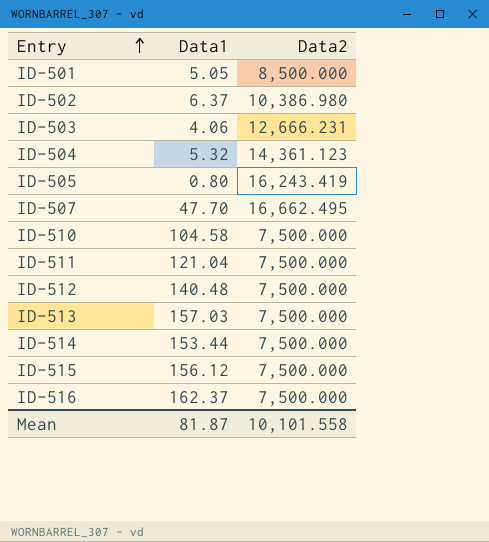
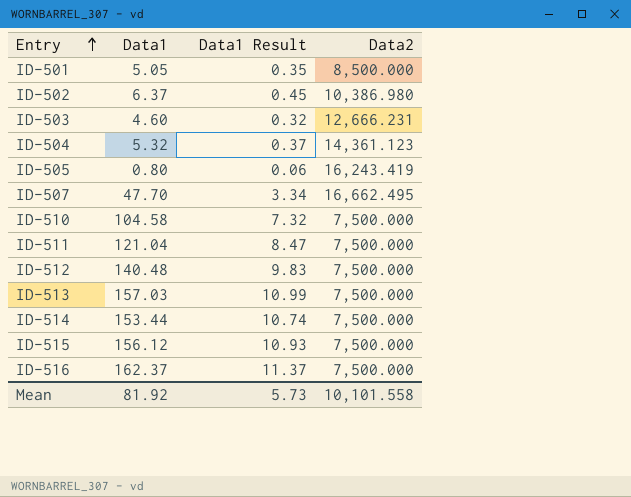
column Data1 Result | formula: none -> [Data1] * 0.07
ID-503 | Data1: 4.06 -> 4.60
Mean | Data1: 81.87 -> 81.92

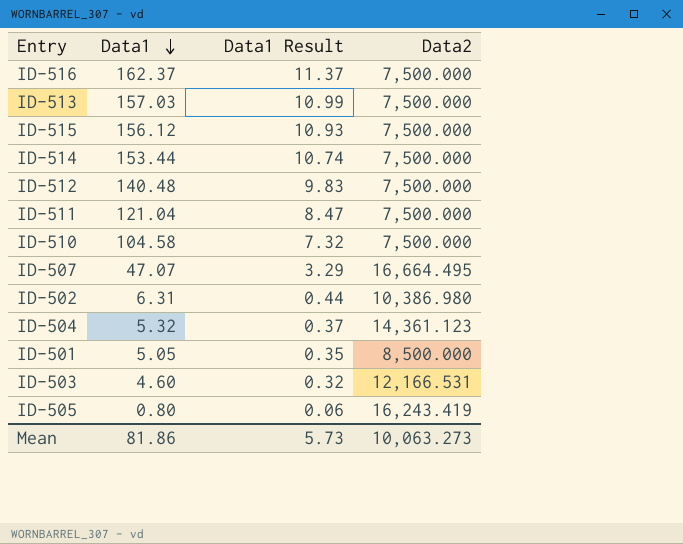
row order: Entry ascending -> Data1 descending
ID-507 | Data1: 47.70 -> 47.07
ID-507 | Data1 Result: 3.34 -> 3.29
ID-507 | Data2: 16,662.495 -> 16,664.495
ID-502 | Data1: 6.37 -> 6.31
ID-502 | Data1 Result: 0.45 -> 0.44
ID-503 | Data2: 12,666.231 -> 12,166.531
Mean | Data1: 81.92 -> 81.86
Mean | Data2: 10,101.558 -> 10,063.273

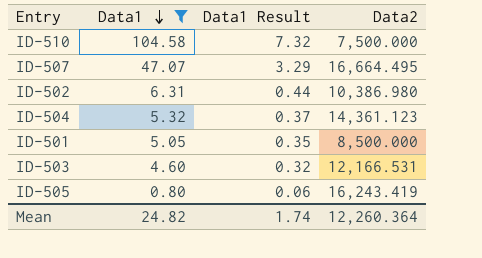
filter: none -> Data1 <= 104.58
Mean | Data1: 81.86 -> 24.82
Mean | Data1 Result: 5.73 -> 1.74
Mean | Data2: 10,063.273 -> 12,260.364

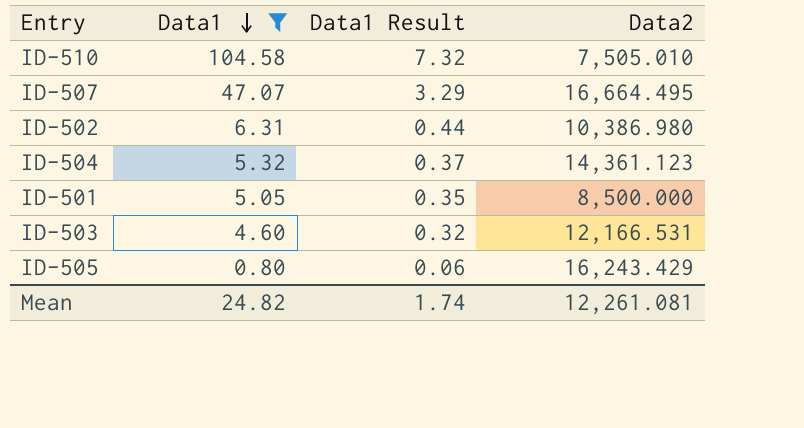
ID-510 | Data2: 7,500.000 -> 7,505.010
ID-505 | Data2: 16,243.419 -> 16,243.429
Mean | Data2: 12,260.364 -> 12,261.081

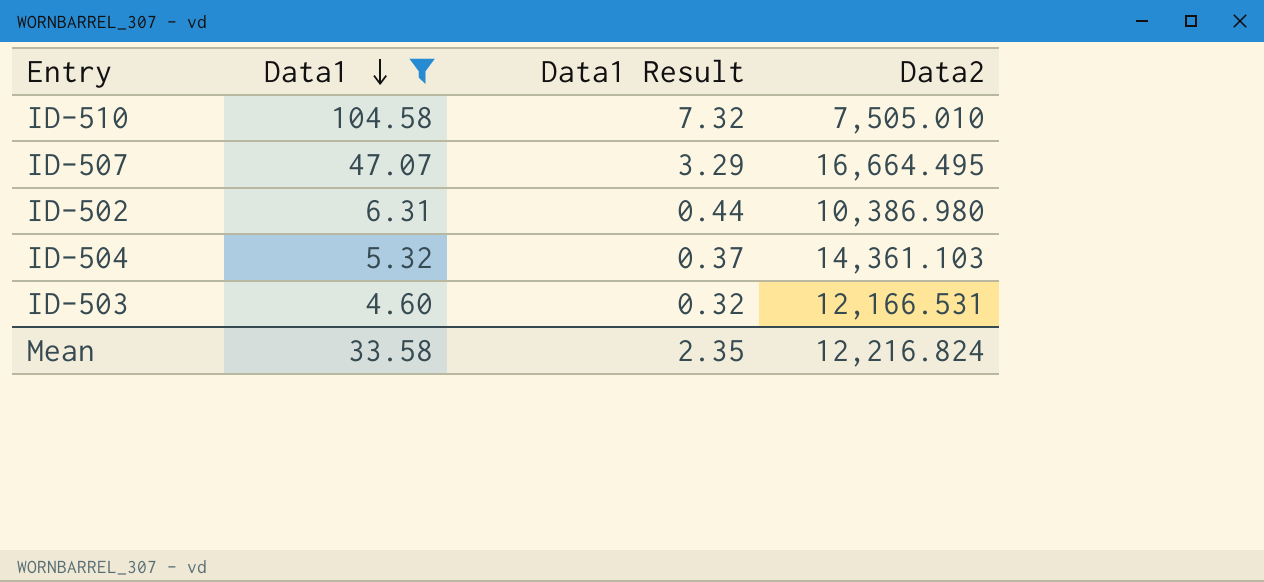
row ID-501: 5.05 | 0.35 | 8,500.000 -> none
row ID-505: 0.80 | 0.06 | 16,243.429 -> none
ID-504 | Data2: 14,361.123 -> 14,361.103
Mean | Data1: 24.82 -> 33.58
Mean | Data1 Result: 1.74 -> 2.35
Mean | Data2: 12,261.081 -> 12,216.824

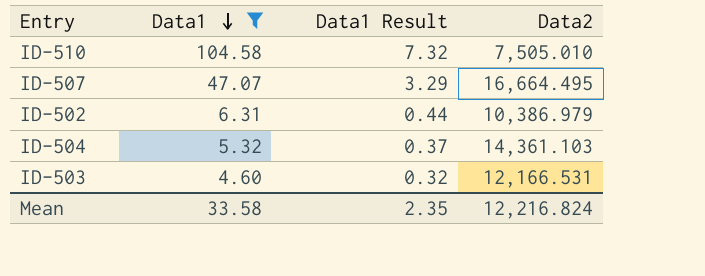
ID-502 | Data2: 10,386.980 -> 10,386.979

